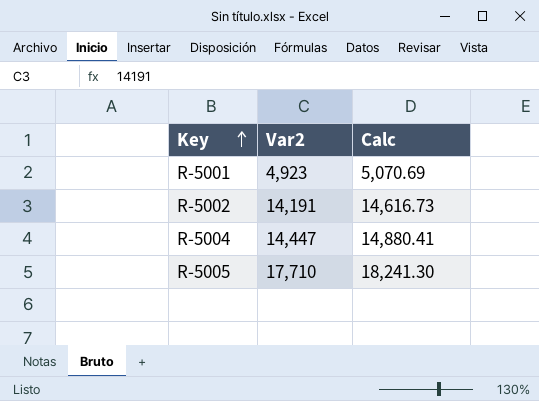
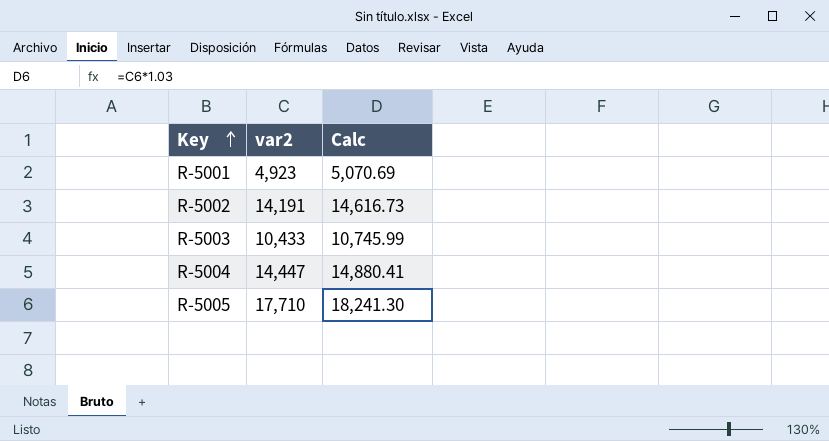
column name: Var2 -> var2
row R-5003: none -> 10,433 | 10,745.99

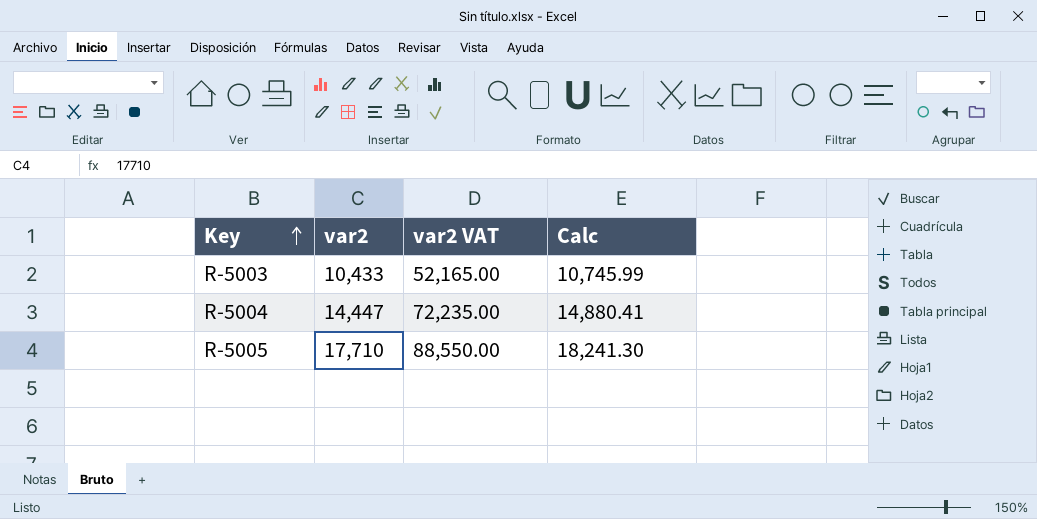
column var2 VAT | formula: none -> [var2] * 5
row R-5001: 4,923 | 5,070.69 -> none
row R-5002: 14,191 | 14,616.73 -> none

